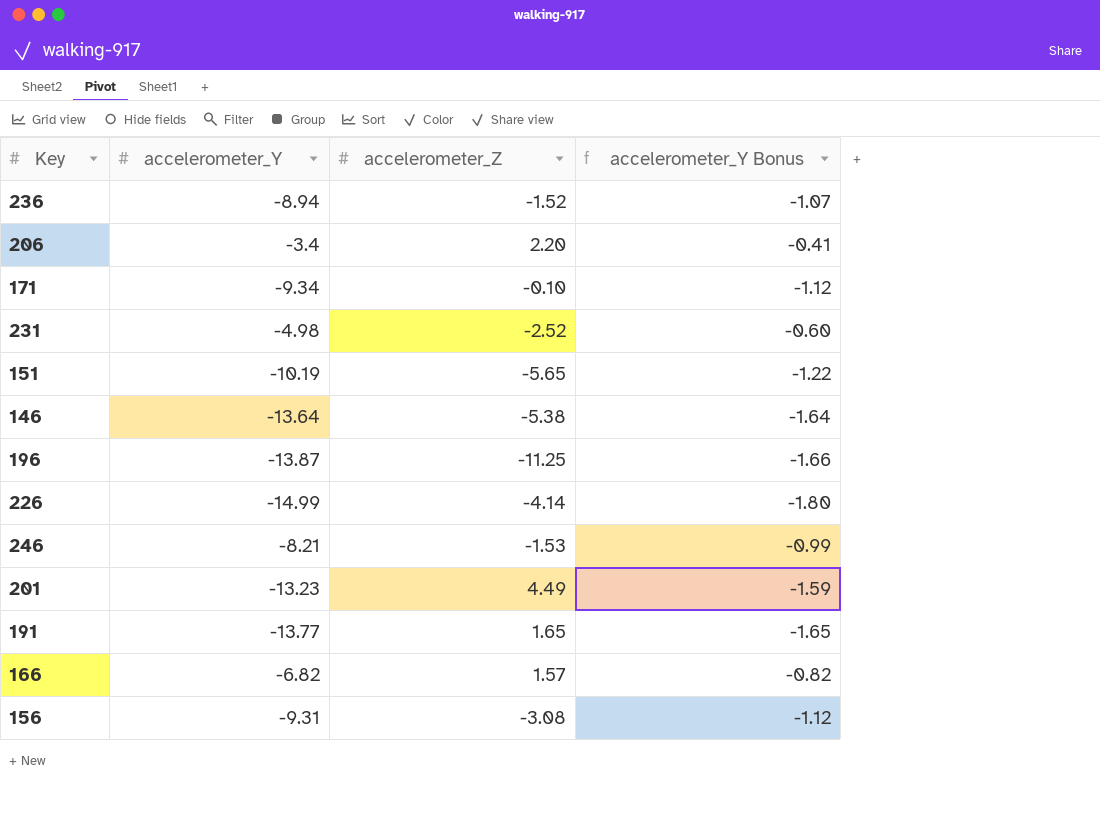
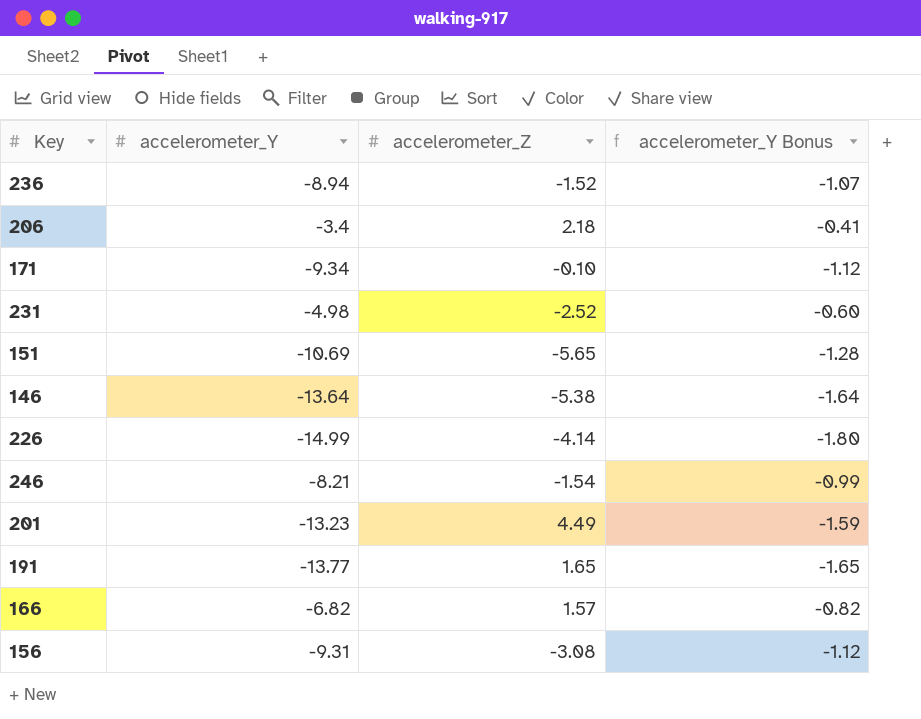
row 196: -13.87 | -11.25 | -1.66 -> none
206 | accelerometer_Z: 2.20 -> 2.18
151 | accelerometer_Y: -10.19 -> -10.69
151 | accelerometer_Y Bonus: -1.22 -> -1.28
246 | accelerometer_Z: -1.53 -> -1.54

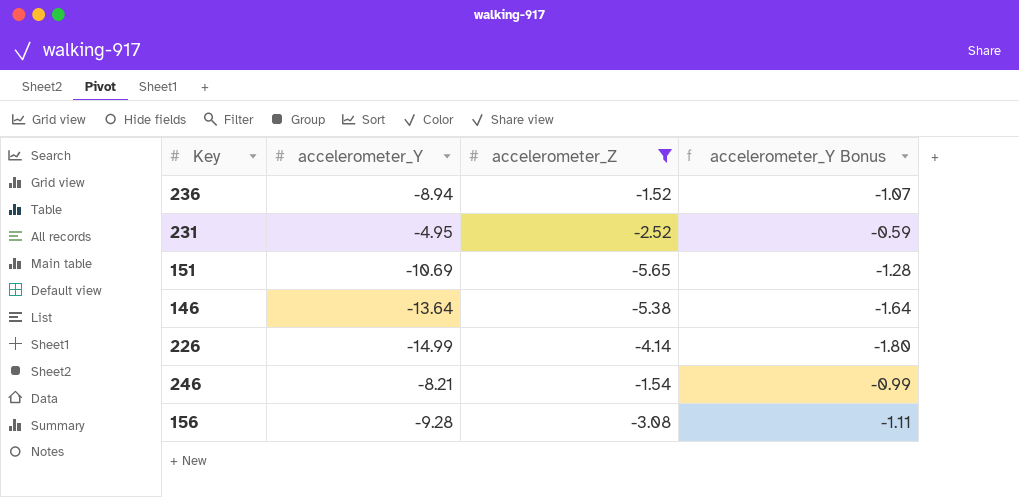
filter: none -> accelerometer_Z <= -1.52
231 | accelerometer_Y: -4.98 -> -4.95
231 | accelerometer_Y Bonus: -0.60 -> -0.59
156 | accelerometer_Y: -9.31 -> -9.28
156 | accelerometer_Y Bonus: -1.12 -> -1.11

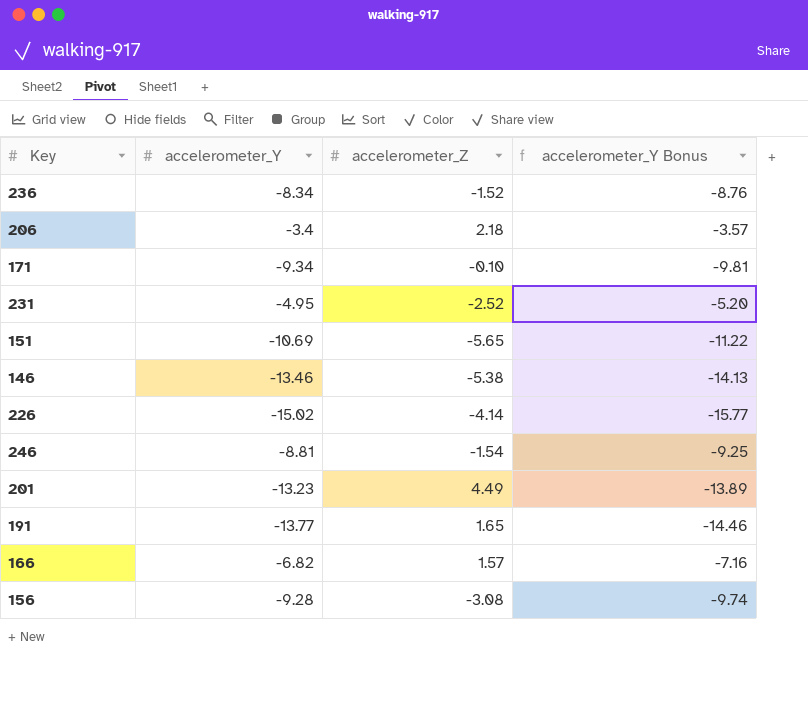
filter: accelerometer_Z <= -1.52 -> none
column accelerometer_Y Bonus | formula: [accelerometer_Y] * 0.12 -> [accelerometer_Y] * 1.05
236 | accelerometer_Y: -8.94 -> -8.34
146 | accelerometer_Y: -13.64 -> -13.46
226 | accelerometer_Y: -14.99 -> -15.02
246 | accelerometer_Y: -8.21 -> -8.81

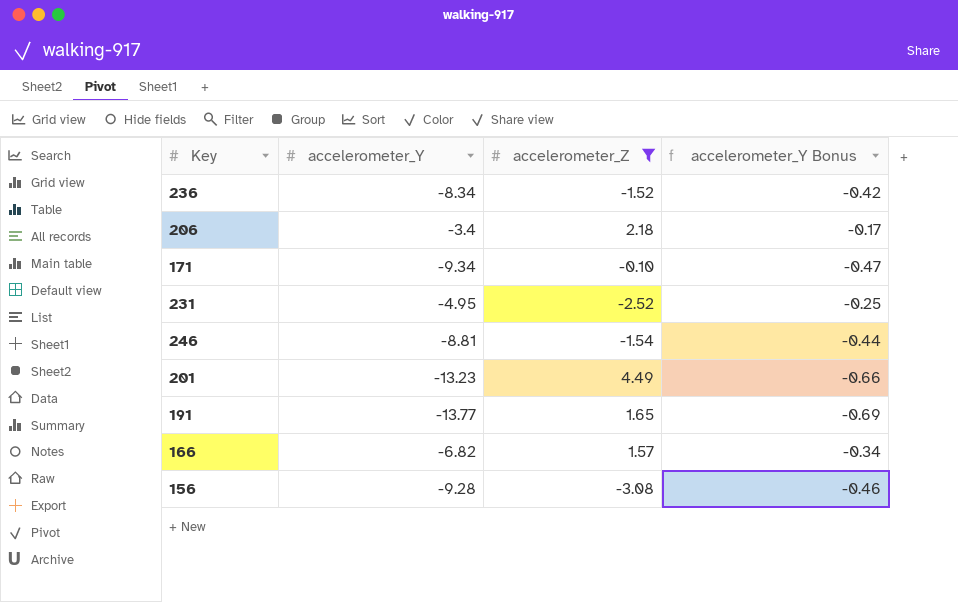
filter: none -> accelerometer_Z >= -3.08
column accelerometer_Y Bonus | formula: [accelerometer_Y] * 1.05 -> [accelerometer_Y] * 0.05

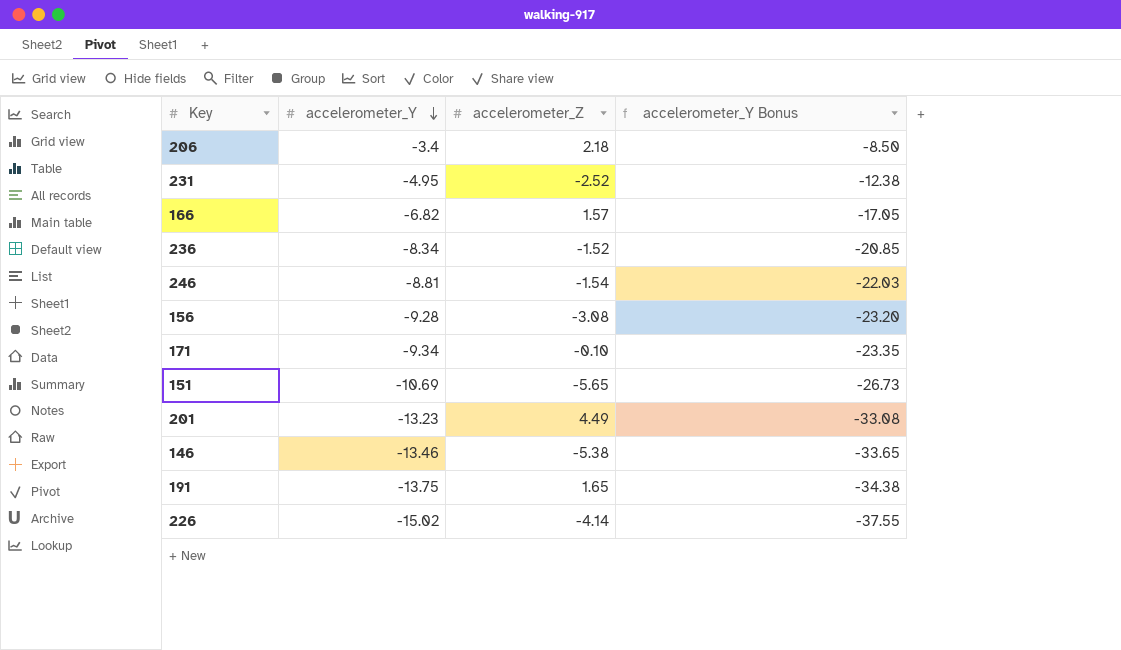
filter: accelerometer_Z >= -3.08 -> none
row order: none -> accelerometer_Y descending
column accelerometer_Y Bonus | formula: [accelerometer_Y] * 0.05 -> [accelerometer_Y] * 2.5
191 | accelerometer_Y: -13.77 -> -13.75

